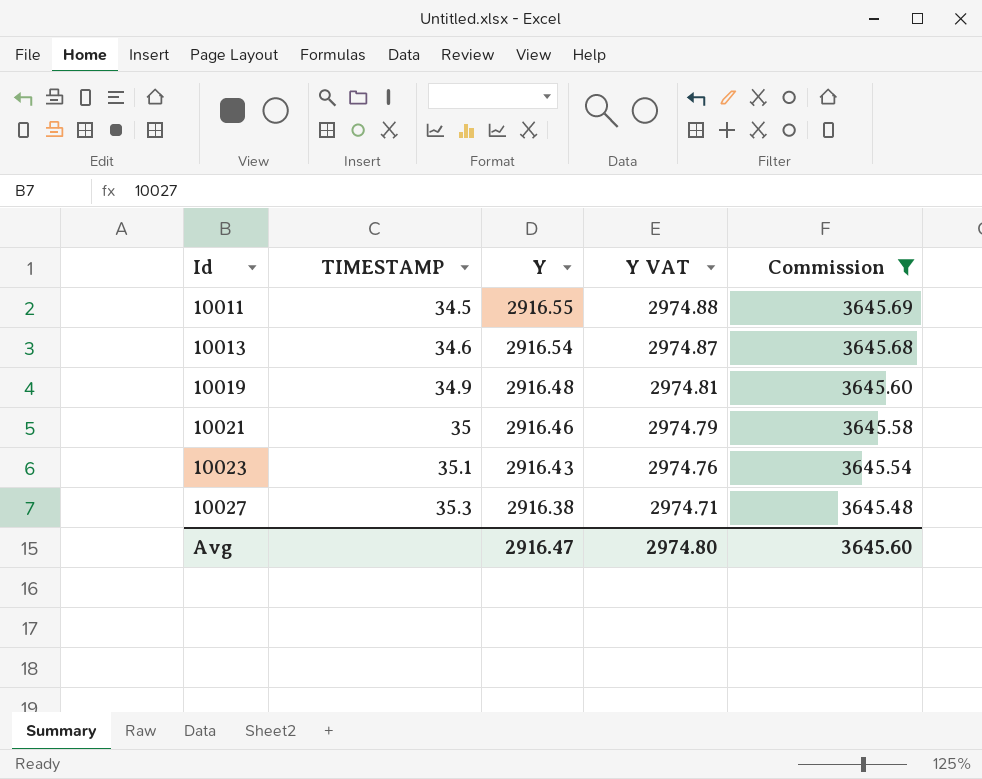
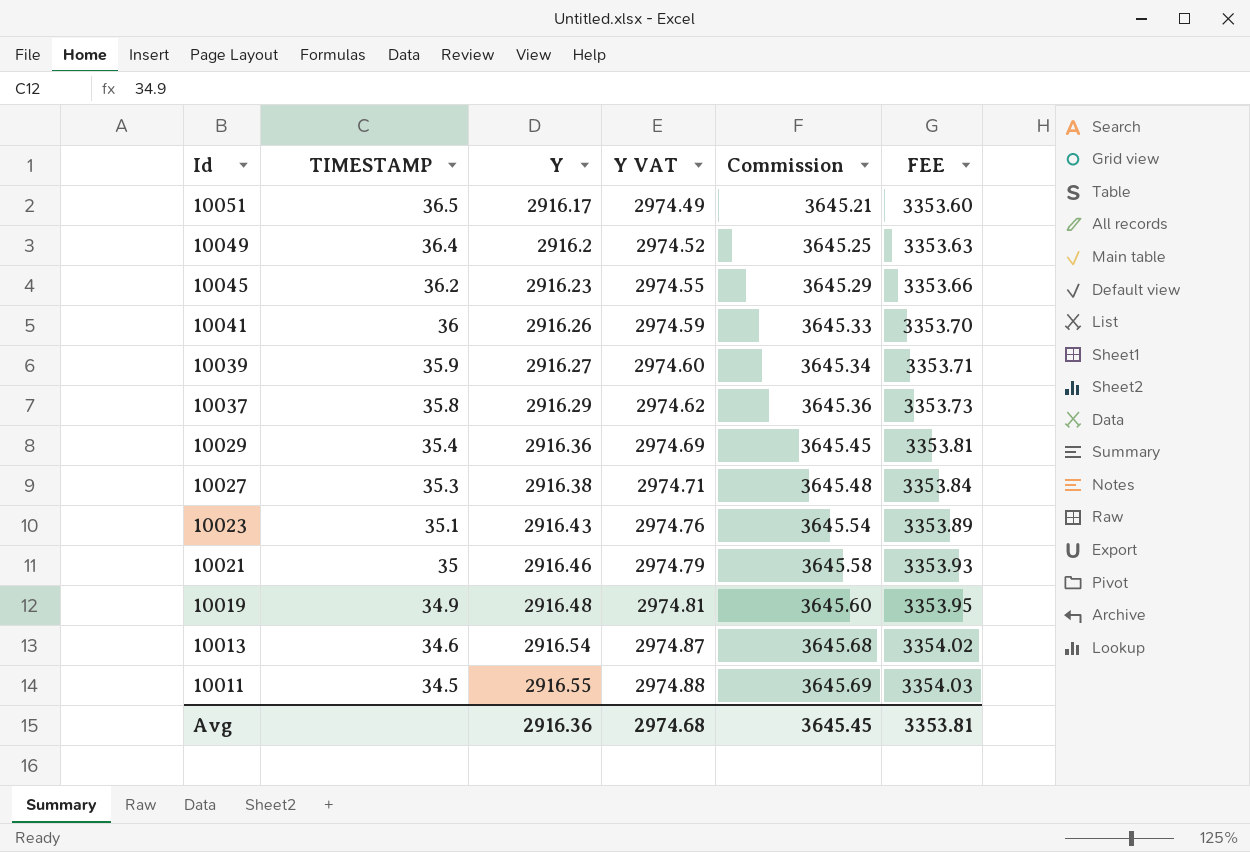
filter: Commission >= 3645.48 -> none
row order: Id ascending -> Id descending
column FEE | formula: none -> [Y] * 1.15
Avg | Y: 2916.47 -> 2916.36
Avg | Y VAT: 2974.80 -> 2974.68
Avg | Commission: 3645.60 -> 3645.45

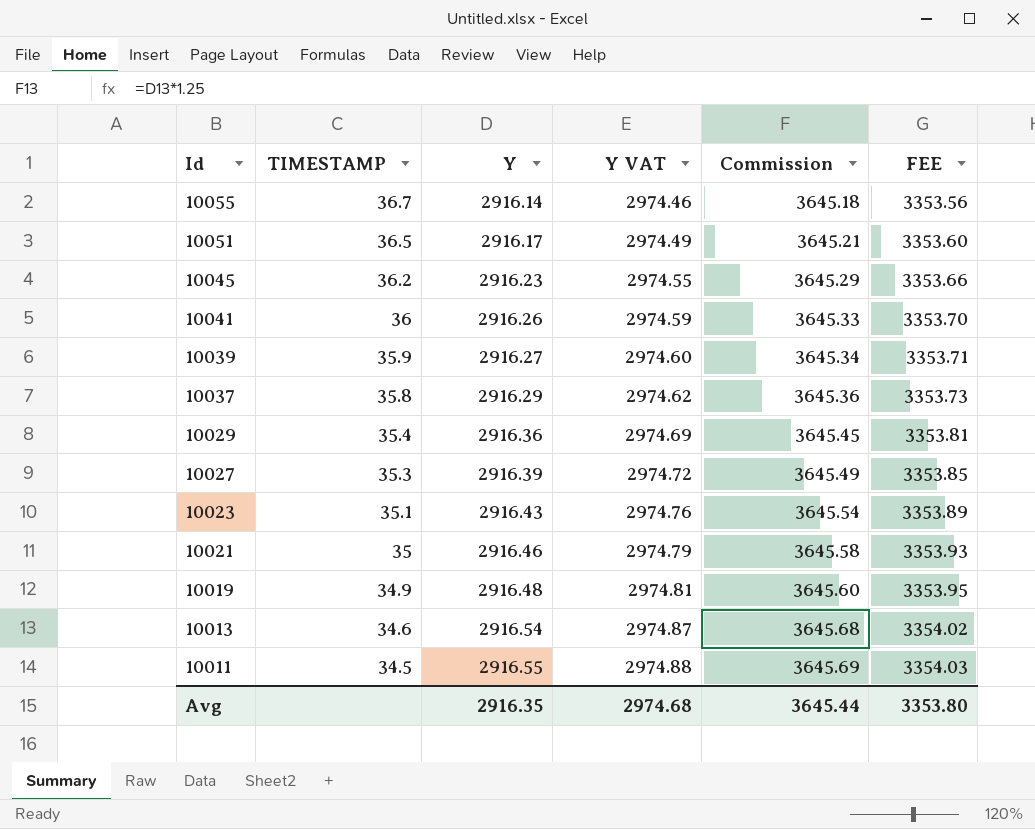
row 10049: 36.4 | 2916.2 | 2974.52 | 3645.25 | 3353.63 -> none
row 10055: none -> 36.7 | 2916.14 | 2974.46 | 3645.18 | 3353.56
10027 | Y: 2916.38 -> 2916.39
10027 | Y VAT: 2974.71 -> 2974.72
10027 | Commission: 3645.48 -> 3645.49
10027 | FEE: 3353.84 -> 3353.85
Avg | Y: 2916.36 -> 2916.35
Avg | Commission: 3645.45 -> 3645.44
Avg | FEE: 3353.81 -> 3353.80

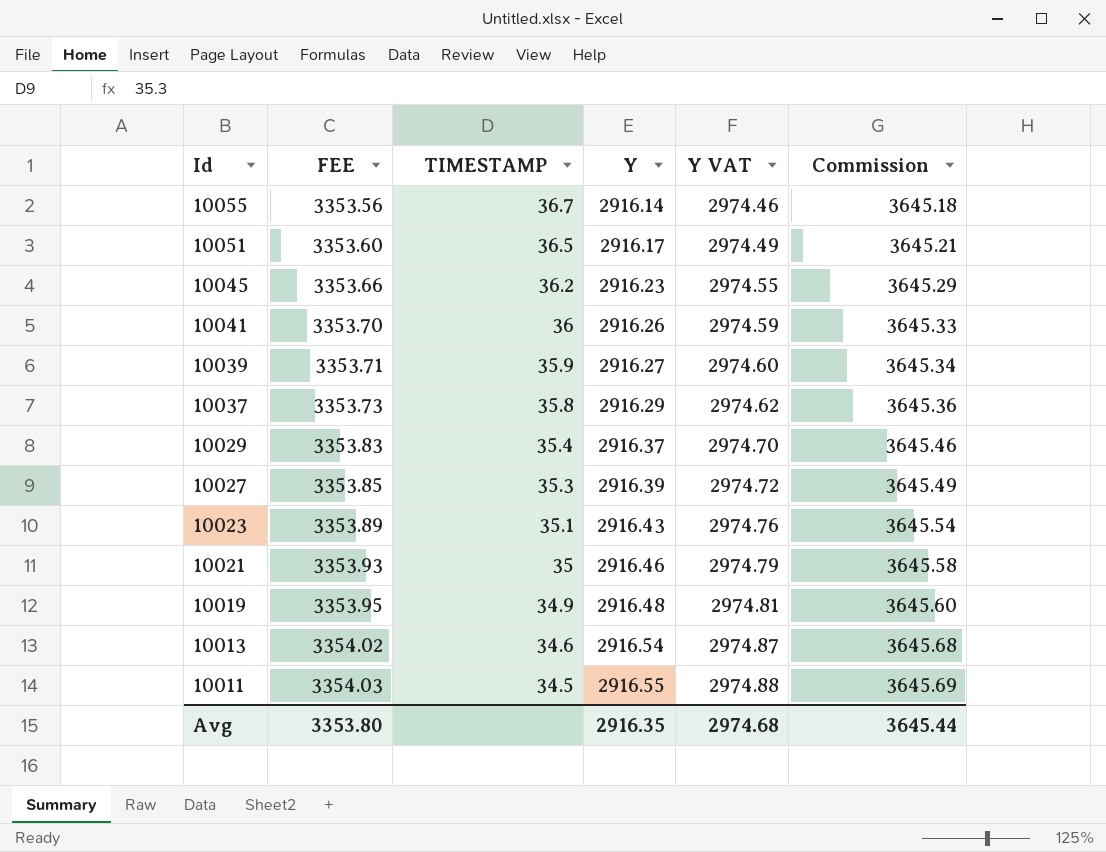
column FEE | position: 6 -> 2
10029 | FEE: 3353.81 -> 3353.83
10029 | Y: 2916.36 -> 2916.37
10029 | Y VAT: 2974.69 -> 2974.70
10029 | Commission: 3645.45 -> 3645.46

